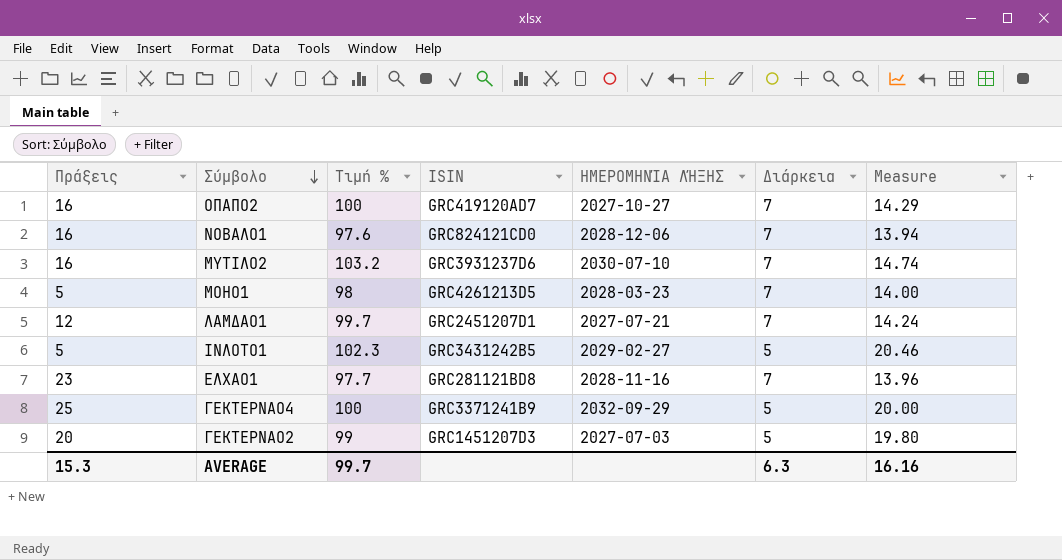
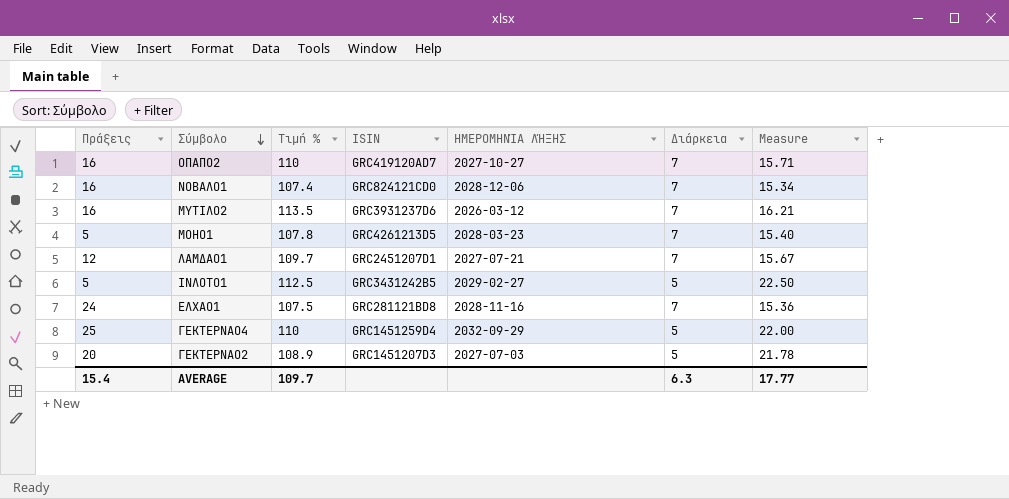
ΟΠΑΠΟ2 | Τιμή %: 100 -> 110
ΟΠΑΠΟ2 | Measure: 14.29 -> 15.71
ΝΟΒΑΛΟ1 | Τιμή %: 97.6 -> 107.4
ΝΟΒΑΛΟ1 | Measure: 13.94 -> 15.34
ΜΥΤΙΛΟ2 | Τιμή %: 103.2 -> 113.5
ΜΥΤΙΛΟ2 | ΗΜΕΡΟΜΗΝΊΑ ΛΉΞΗΣ: 2030-07-10 -> 2026-03-12
ΜΥΤΙΛΟ2 | Measure: 14.74 -> 16.21
ΜΟΗΟ1 | Τιμή %: 98 -> 107.8
ΜΟΗΟ1 | Measure: 14.00 -> 15.40
ΛΑΜΔΑΟ1 | Τιμή %: 99.7 -> 109.7
ΛΑΜΔΑΟ1 | Measure: 14.24 -> 15.67
ΙΝΛΟΤΟ1 | Τιμή %: 102.3 -> 112.5
ΙΝΛΟΤΟ1 | Measure: 20.46 -> 22.50
ΕΛΧΑΟ1 | Πράξεις: 23 -> 24
ΕΛΧΑΟ1 | Τιμή %: 97.7 -> 107.5
ΕΛΧΑΟ1 | Measure: 13.96 -> 15.36
ΓΕΚΤΕΡΝΑΟ4 | Τιμή %: 100 -> 110
ΓΕΚΤΕΡΝΑΟ4 | ISIN: GRC3371241B9 -> GRC1451259D4
ΓΕΚΤΕΡΝΑΟ4 | Measure: 20.00 -> 22.00
ΓΕΚΤΕΡΝΑΟ2 | Τιμή %: 99 -> 108.9
ΓΕΚΤΕΡΝΑΟ2 | Measure: 19.80 -> 21.78
AVERAGE | Πράξεις: 15.3 -> 15.4
AVERAGE | Τιμή %: 99.7 -> 109.7
AVERAGE | Measure: 16.16 -> 17.77

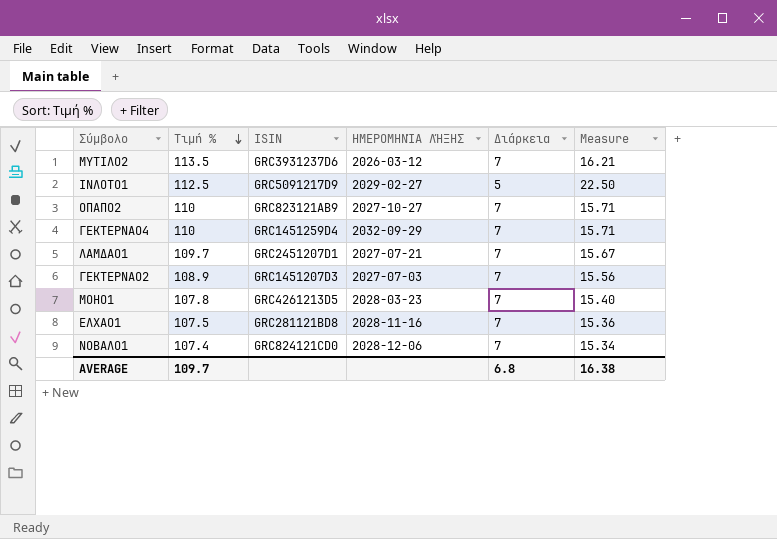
row order: Σύμβολο descending -> Τιμή % descending
column Πράξεις | position: 1 -> none
ΙΝΛΟΤΟ1 | ISIN: GRC3431242B5 -> GRC5091217D9
ΟΠΑΠΟ2 | ISIN: GRC419120AD7 -> GRC823121AB9
ΓΕΚΤΕΡΝΑΟ4 | Διάρκεια: 5 -> 7
ΓΕΚΤΕΡΝΑΟ4 | Measure: 22.00 -> 15.71
ΓΕΚΤΕΡΝΑΟ2 | Διάρκεια: 5 -> 7
ΓΕΚΤΕΡΝΑΟ2 | Measure: 21.78 -> 15.56
AVERAGE | Διάρκεια: 6.3 -> 6.8
AVERAGE | Measure: 17.77 -> 16.38

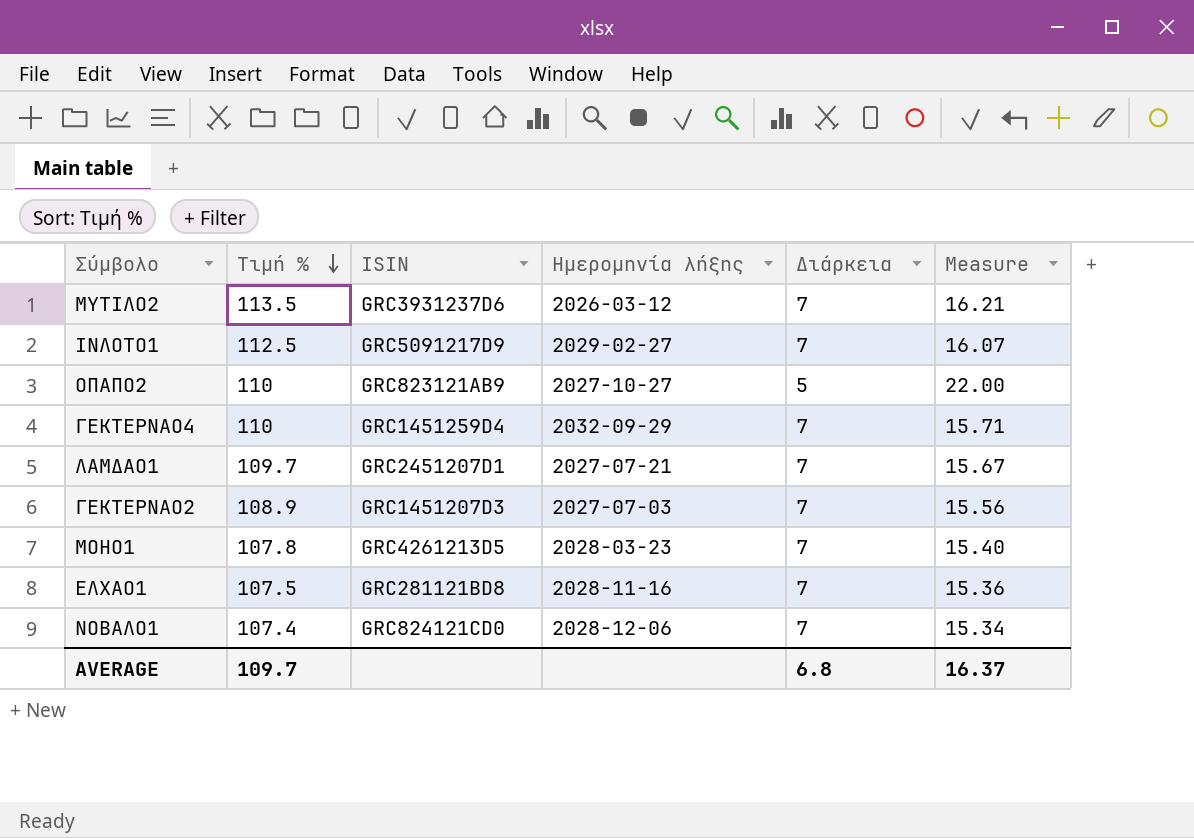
column name: ΗΜΕΡΟΜΗΝΊΑ ΛΉΞΗΣ -> Ημερομηνία λήξης
ΙΝΛΟΤΟ1 | Διάρκεια: 5 -> 7
ΙΝΛΟΤΟ1 | Measure: 22.50 -> 16.07
ΟΠΑΠΟ2 | Διάρκεια: 7 -> 5
ΟΠΑΠΟ2 | Measure: 15.71 -> 22.00
AVERAGE | Measure: 16.38 -> 16.37

